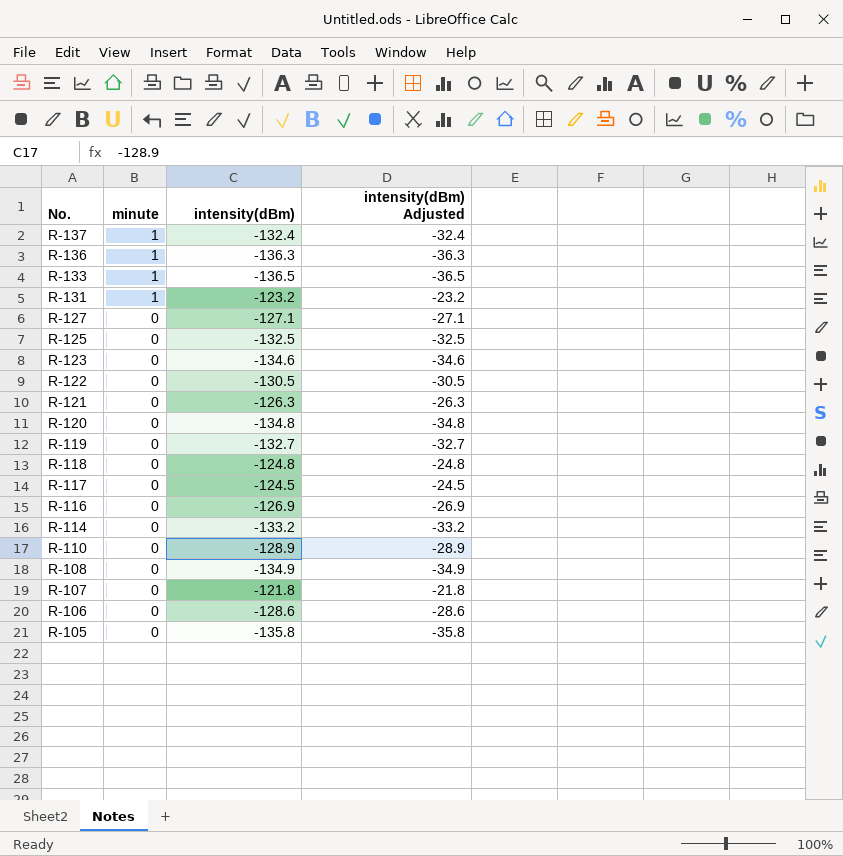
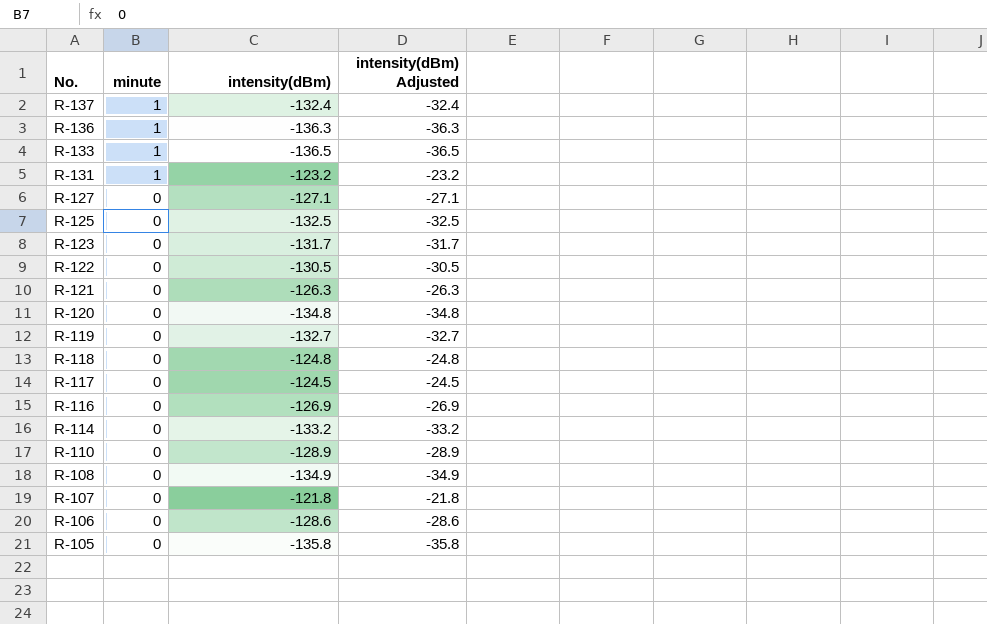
R-123 | intensity(dBm): -134.6 -> -131.7
R-123 | intensity(dBm) Adjusted: -34.6 -> -31.7

